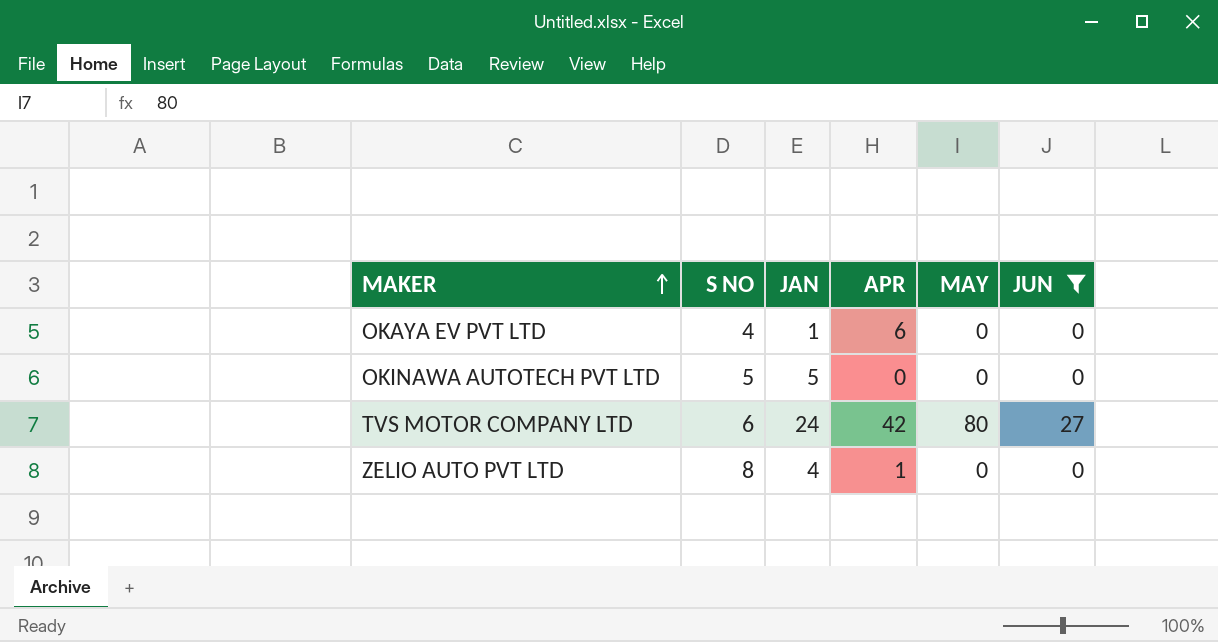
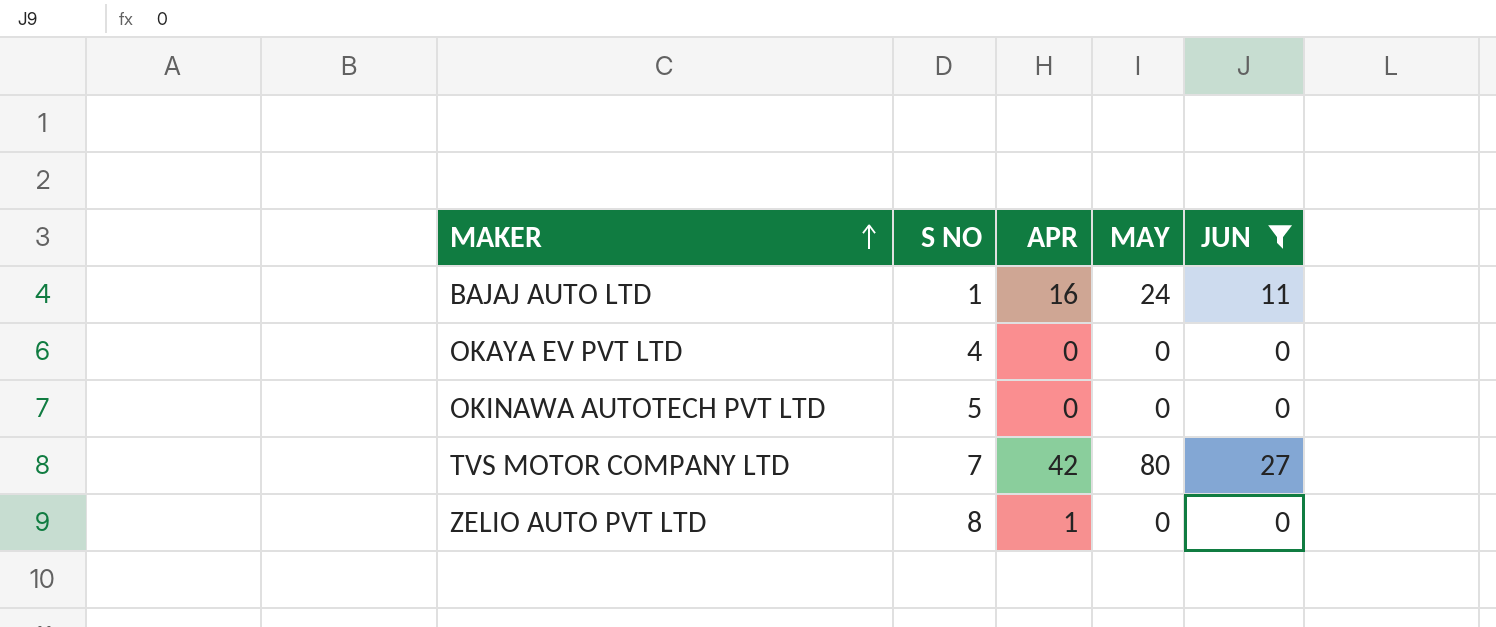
column JAN | position: 3 -> none
row BAJAJ AUTO LTD: none -> 1 | 16 | 24 | 11
OKAYA EV PVT LTD | APR: 6 -> 0
TVS MOTOR COMPANY LTD | S NO: 6 -> 7

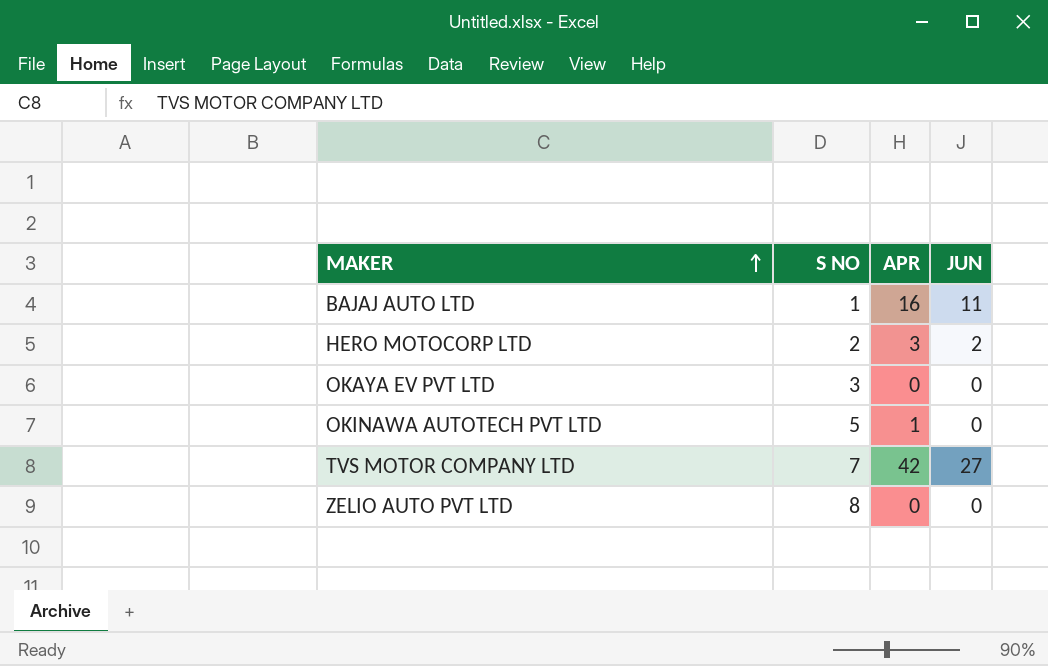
filter: JUN != 2 -> none
column MAY | position: 4 -> none
OKAYA EV PVT LTD | S NO: 4 -> 3
OKINAWA AUTOTECH PVT LTD | APR: 0 -> 1
ZELIO AUTO PVT LTD | APR: 1 -> 0

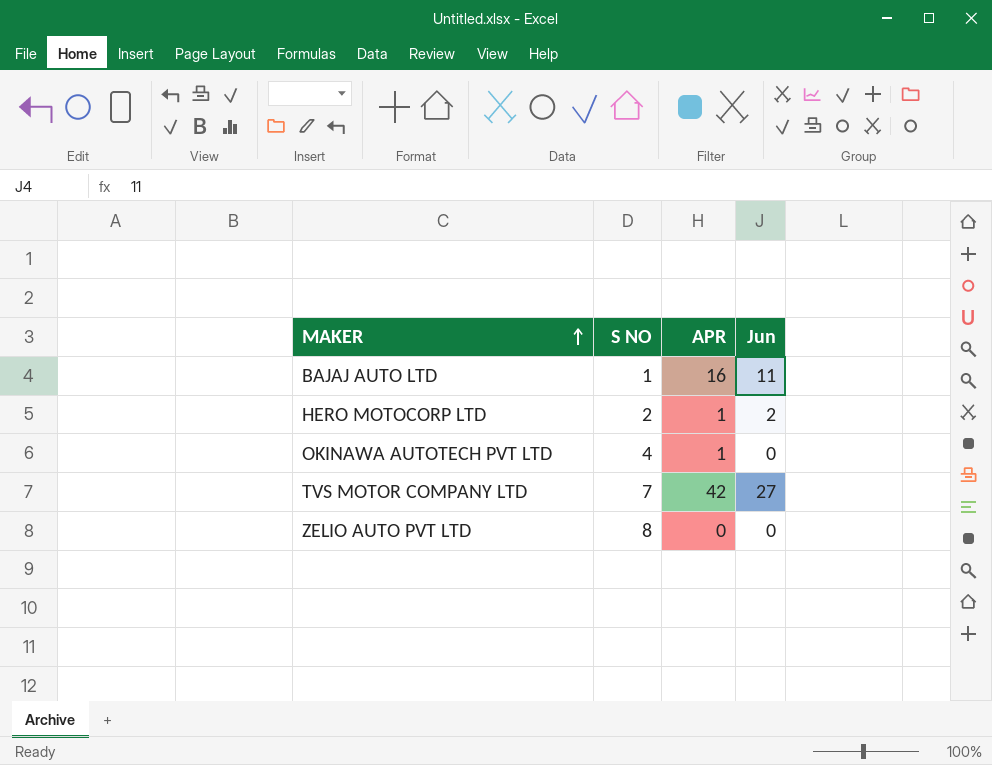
column name: JUN -> Jun
row OKAYA EV PVT LTD: 3 | 0 | 0 -> none
HERO MOTOCORP LTD | APR: 3 -> 1
OKINAWA AUTOTECH PVT LTD | S NO: 5 -> 4

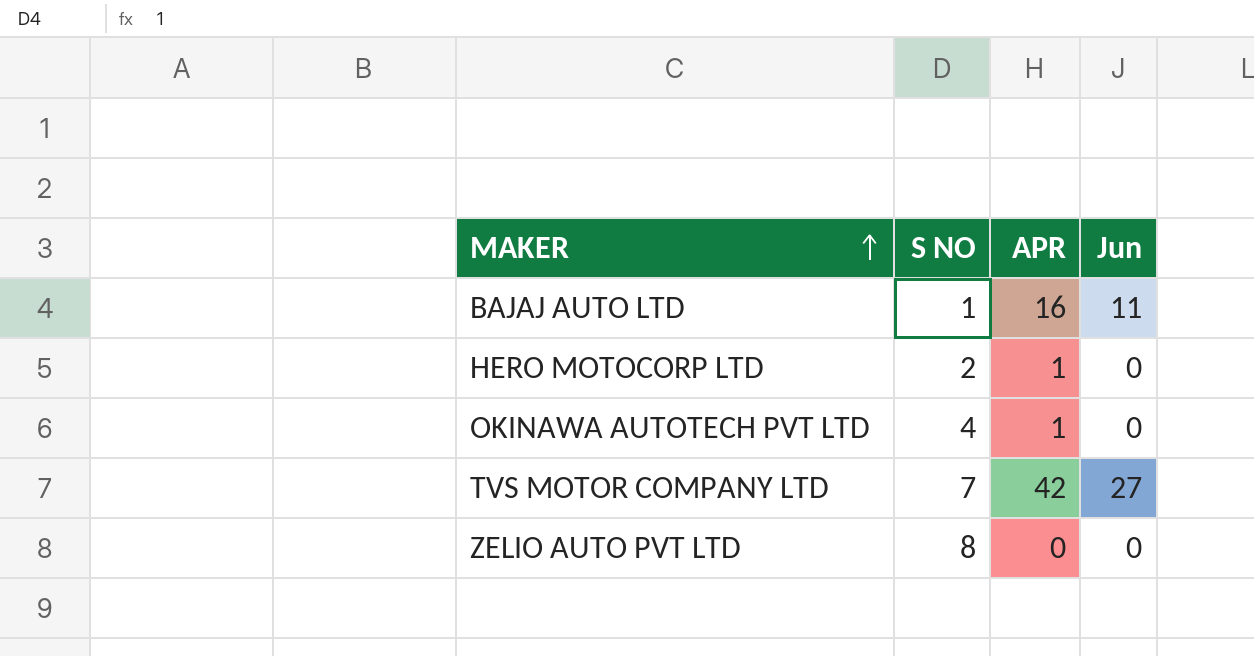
HERO MOTOCORP LTD | Jun: 2 -> 0

